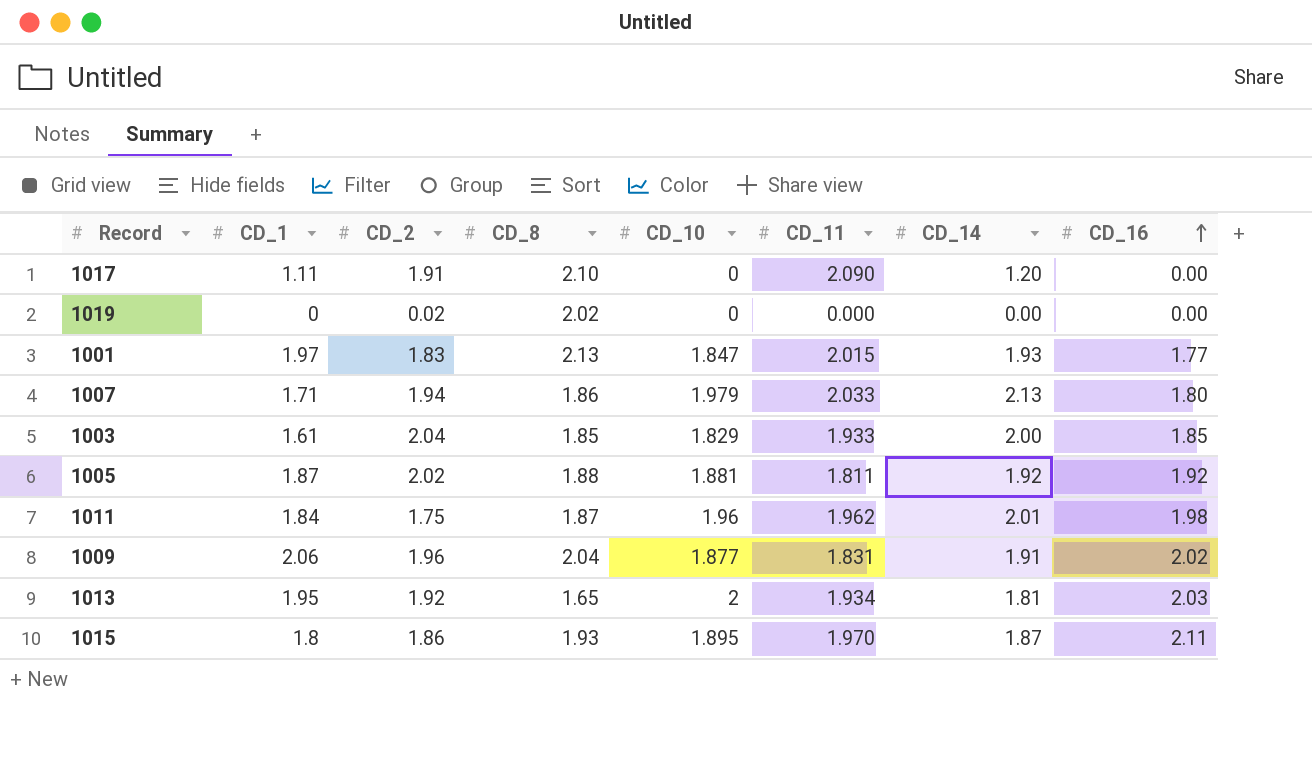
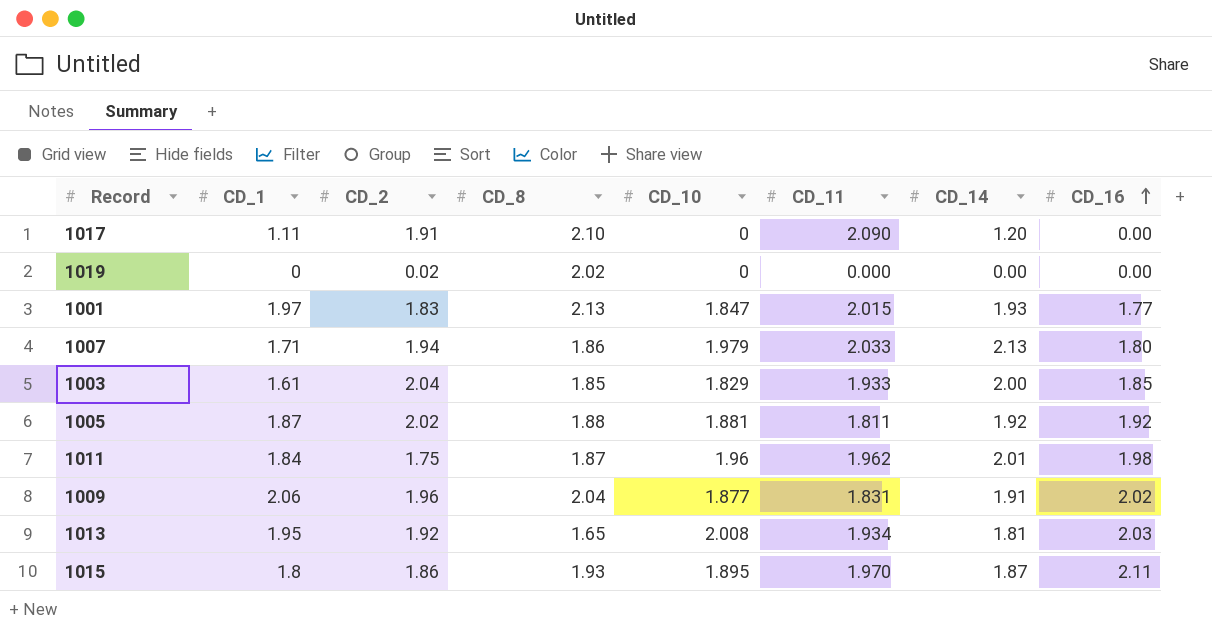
1013 | CD_10: 2 -> 2.008

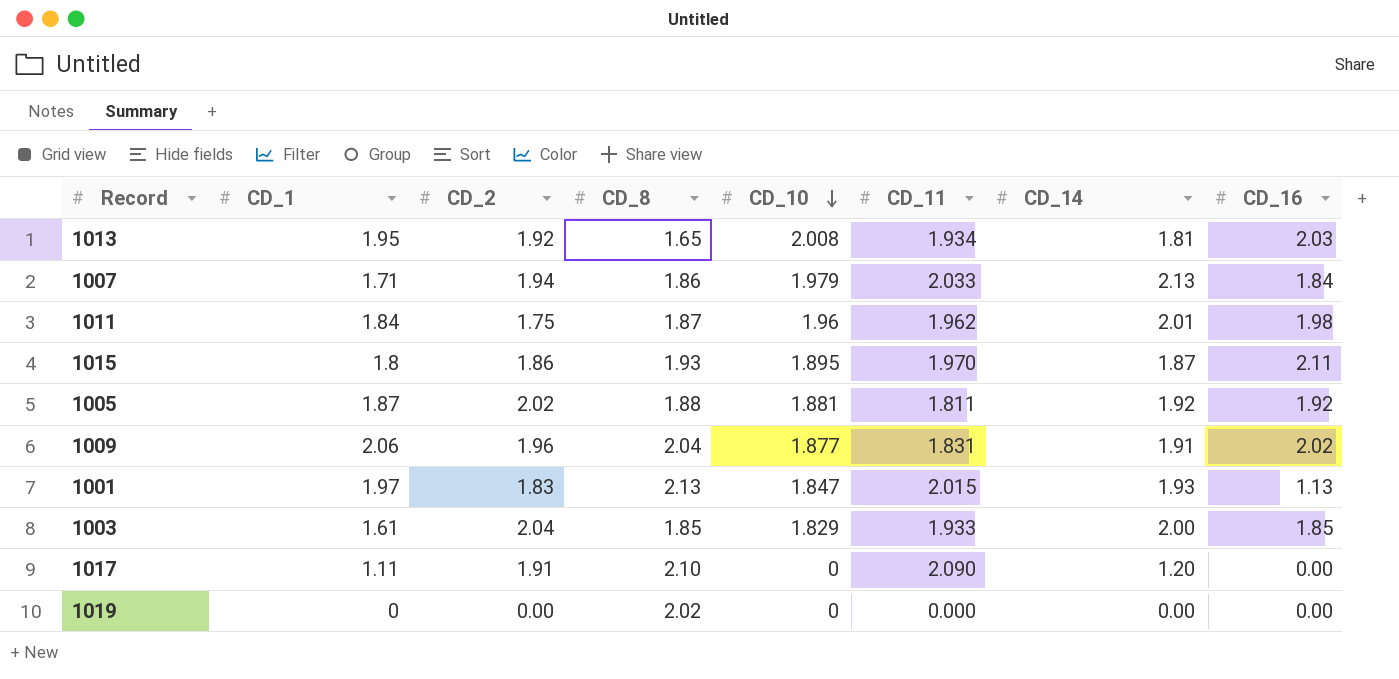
row order: CD_16 ascending -> CD_10 descending
1007 | CD_16: 1.80 -> 1.84
1001 | CD_16: 1.77 -> 1.13
1019 | CD_2: 0.02 -> 0.00

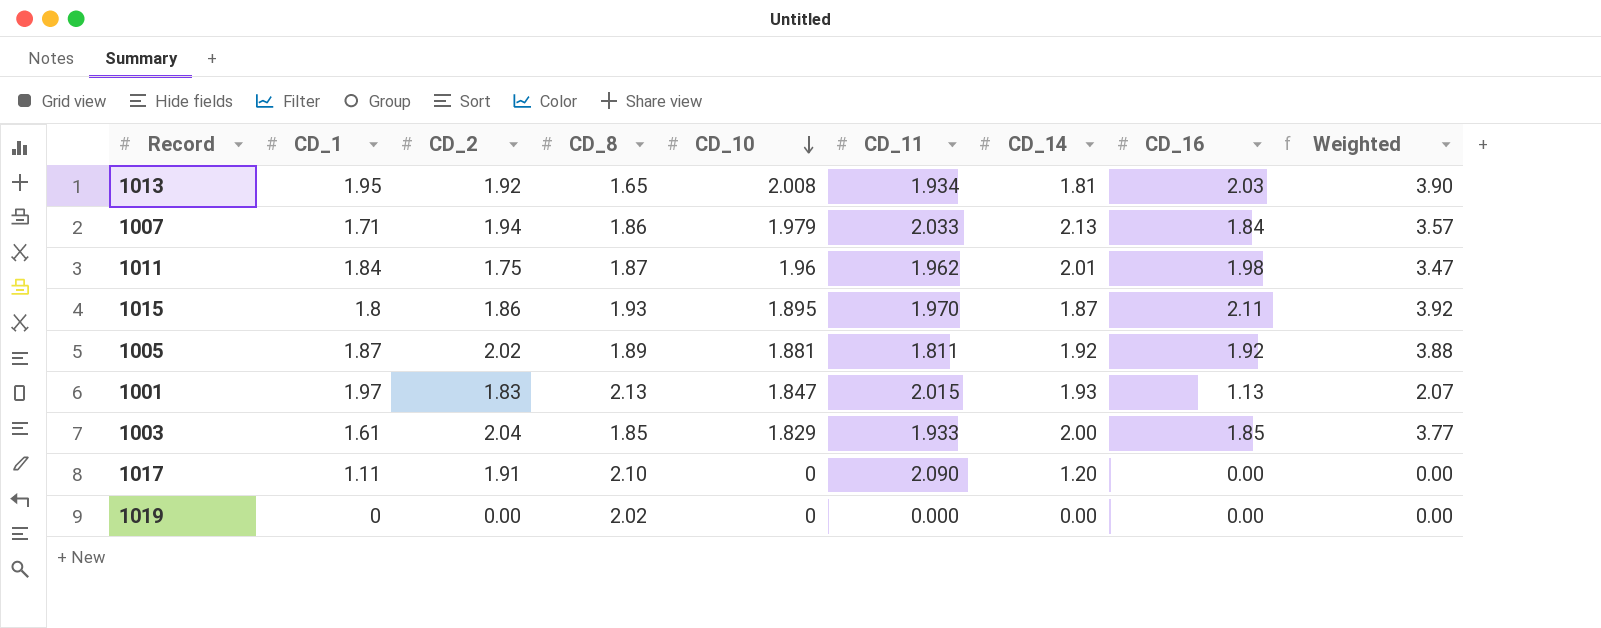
column Weighted | formula: none -> [CD_2] * [CD_16]
row 1009: 2.06 | 1.96 | 2.04 | 1.877 | 1.831 | 1.91 | 2.02 -> none
1005 | CD_8: 1.88 -> 1.89

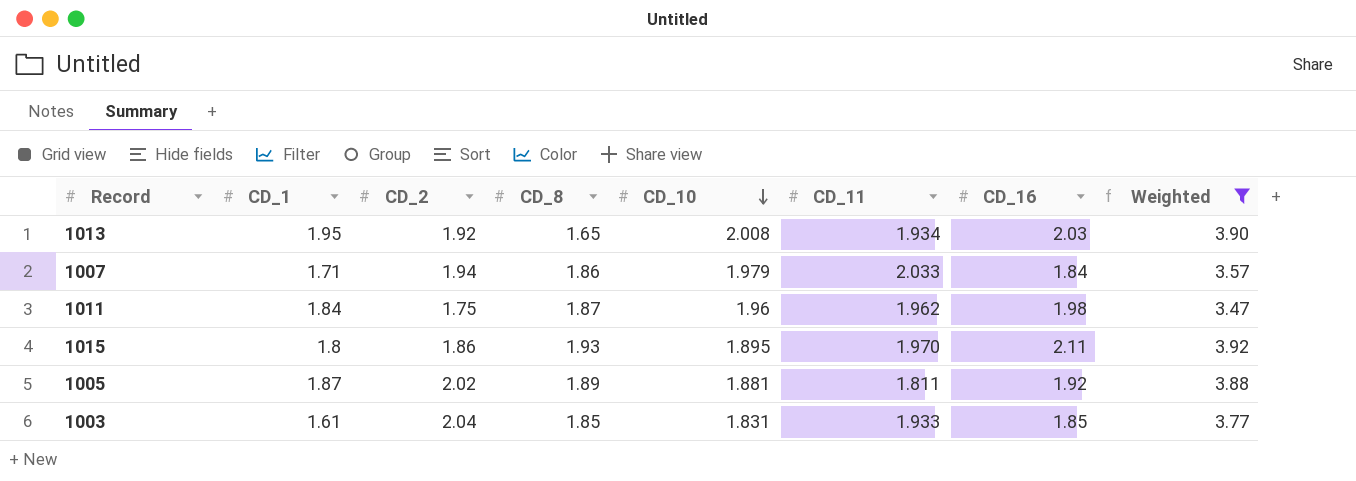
filter: none -> Weighted >= 3.47
column CD_14 | position: 7 -> none
1003 | CD_10: 1.829 -> 1.831

